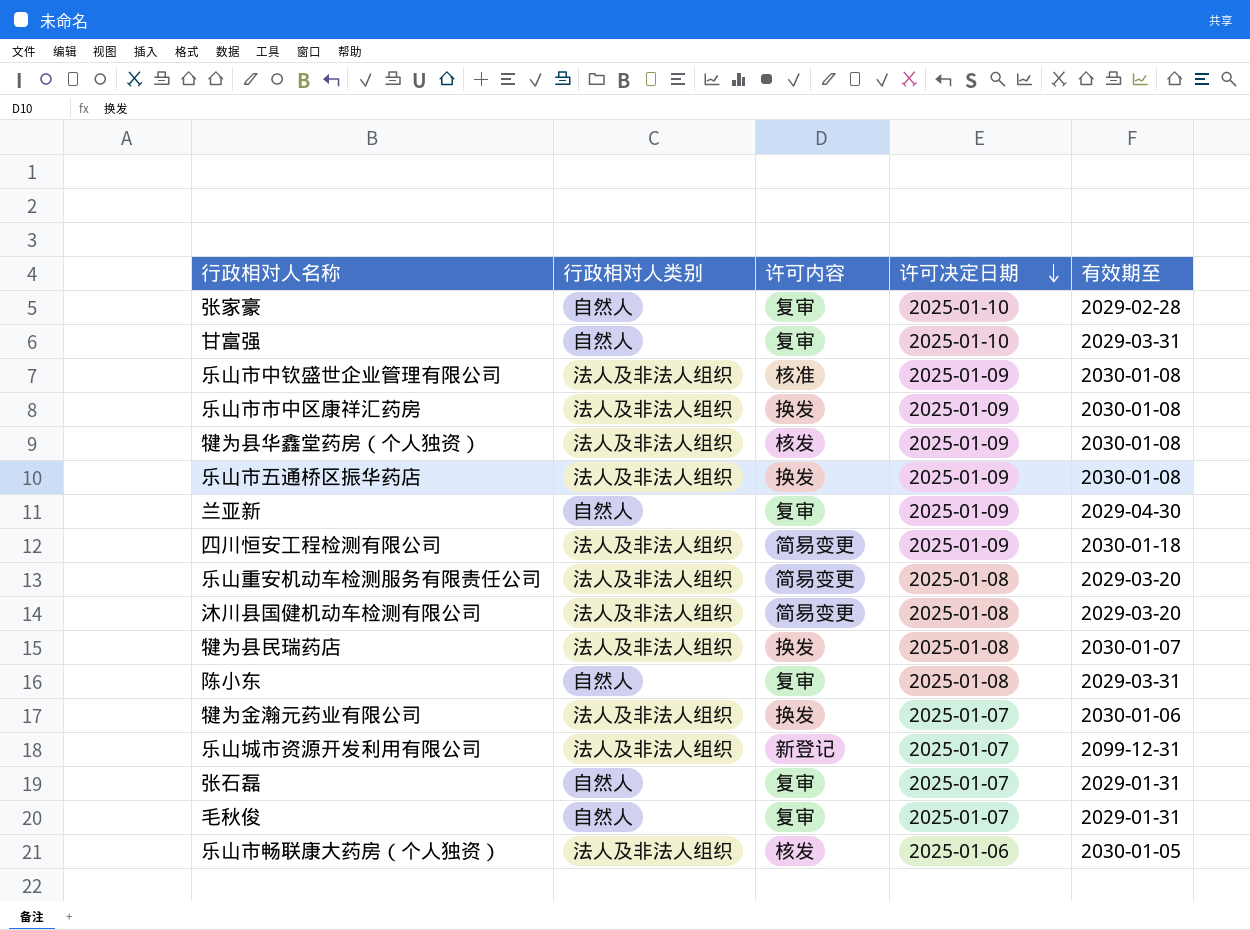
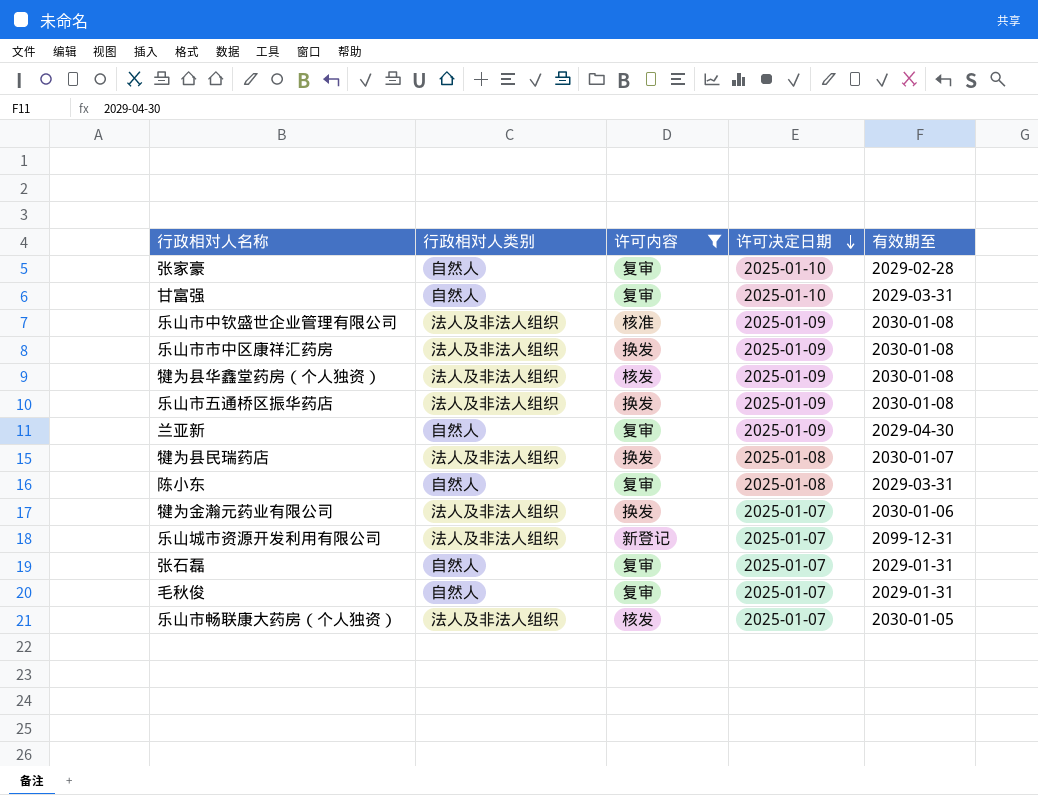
filter: none -> 许可内容 != 简易变更
乐山市畅联康大药房（个人独资） | 许可决定日期: 2025-01-06 -> 2025-01-07

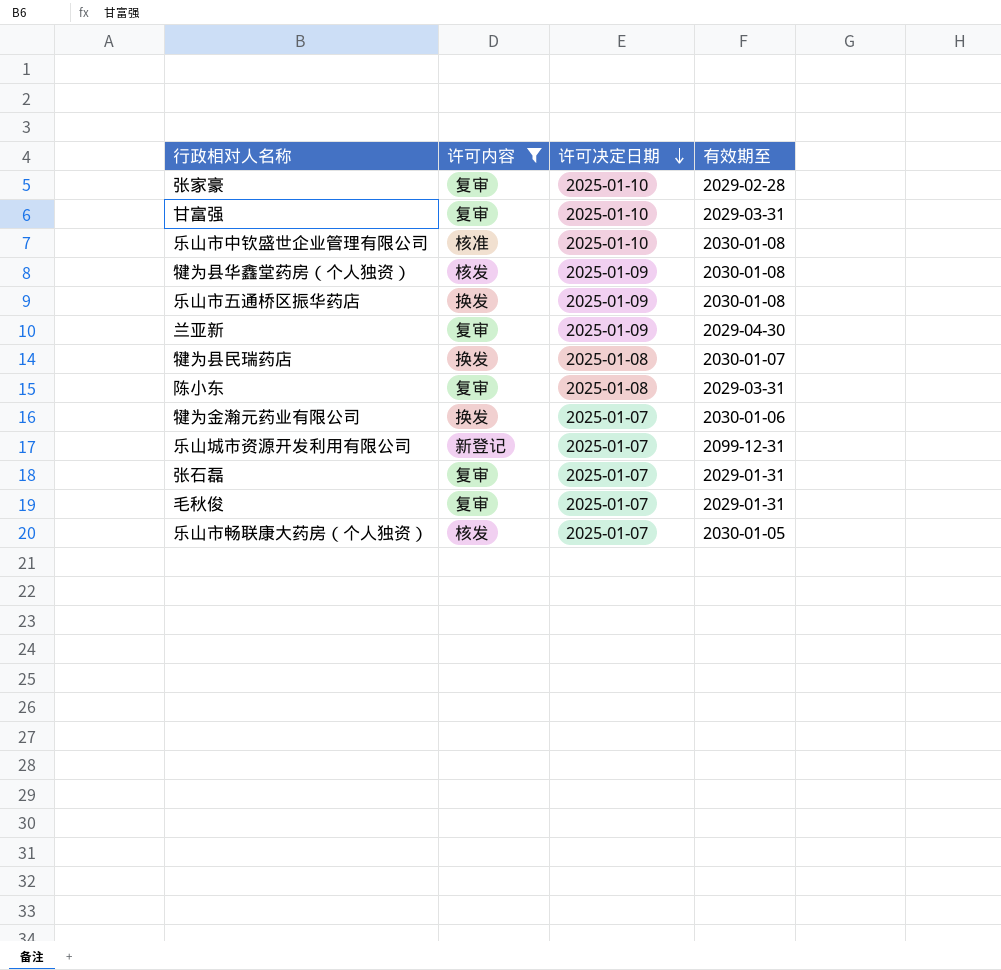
column 行政相对人类别 | position: 2 -> none
row 乐山市市中区康祥汇药房: 法人及非法人组织 | 换发 | 2025-01-09 | 2030-01-08 -> none
乐山市中钦盛世企业管理有限公司 | 许可决定日期: 2025-01-09 -> 2025-01-10

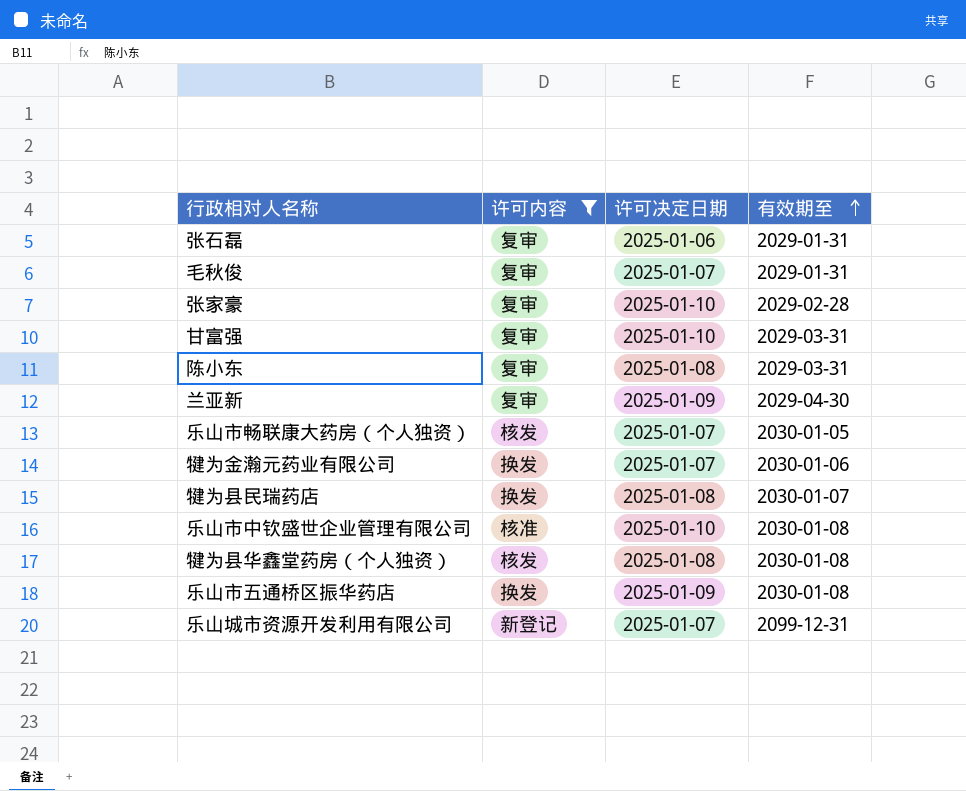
row order: 许可决定日期 descending -> 有效期至 ascending
张石磊 | 许可决定日期: 2025-01-07 -> 2025-01-06
犍为县华鑫堂药房（个人独资） | 许可决定日期: 2025-01-09 -> 2025-01-08

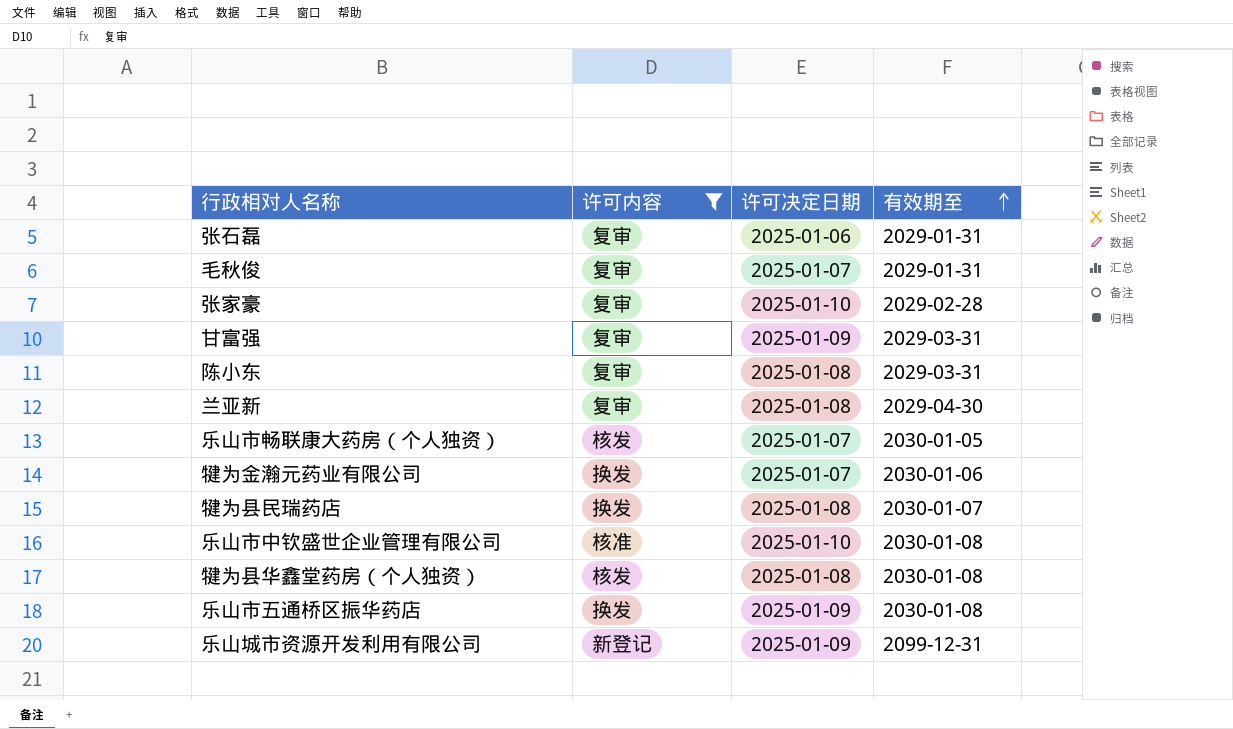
甘富强 | 许可决定日期: 2025-01-10 -> 2025-01-09
兰亚新 | 许可决定日期: 2025-01-09 -> 2025-01-08
乐山城市资源开发利用有限公司 | 许可决定日期: 2025-01-07 -> 2025-01-09

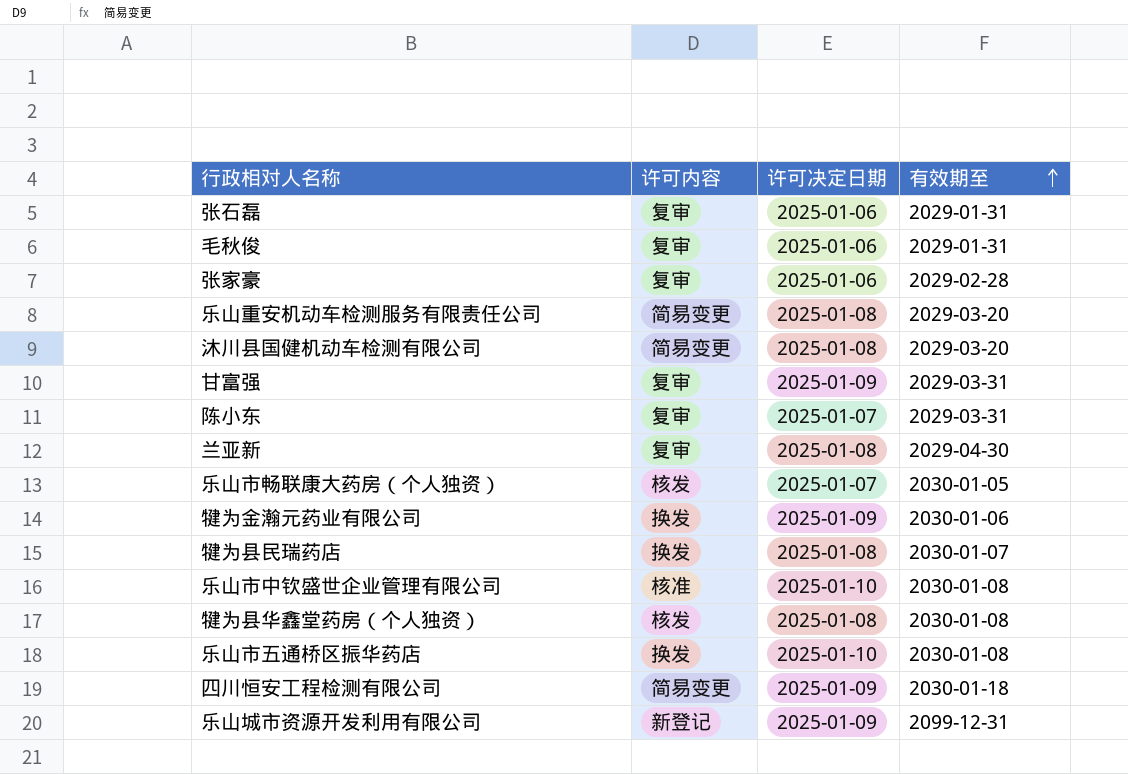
filter: 许可内容 != 简易变更 -> none
毛秋俊 | 许可决定日期: 2025-01-07 -> 2025-01-06
张家豪 | 许可决定日期: 2025-01-10 -> 2025-01-06
陈小东 | 许可决定日期: 2025-01-08 -> 2025-01-07
犍为金瀚元药业有限公司 | 许可决定日期: 2025-01-07 -> 2025-01-09
乐山市五通桥区振华药店 | 许可决定日期: 2025-01-09 -> 2025-01-10

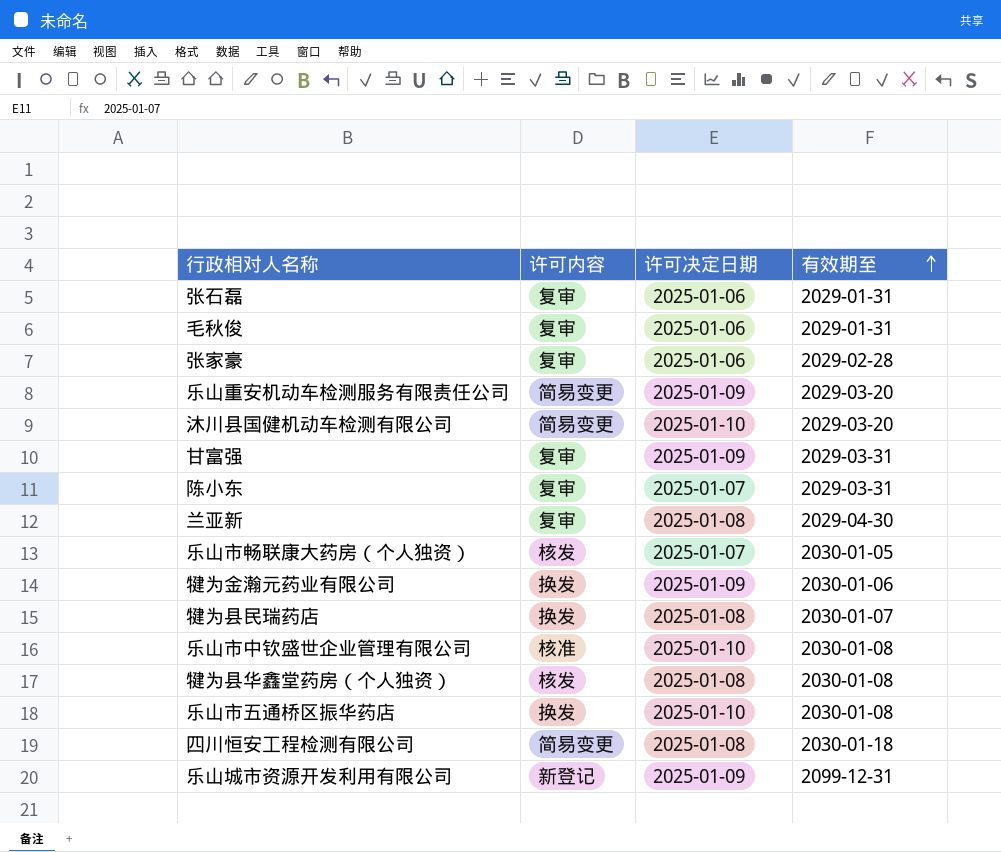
乐山重安机动车检测服务有限责任公司 | 许可决定日期: 2025-01-08 -> 2025-01-09
沐川县国健机动车检测有限公司 | 许可决定日期: 2025-01-08 -> 2025-01-10
四川恒安工程检测有限公司 | 许可决定日期: 2025-01-09 -> 2025-01-08

